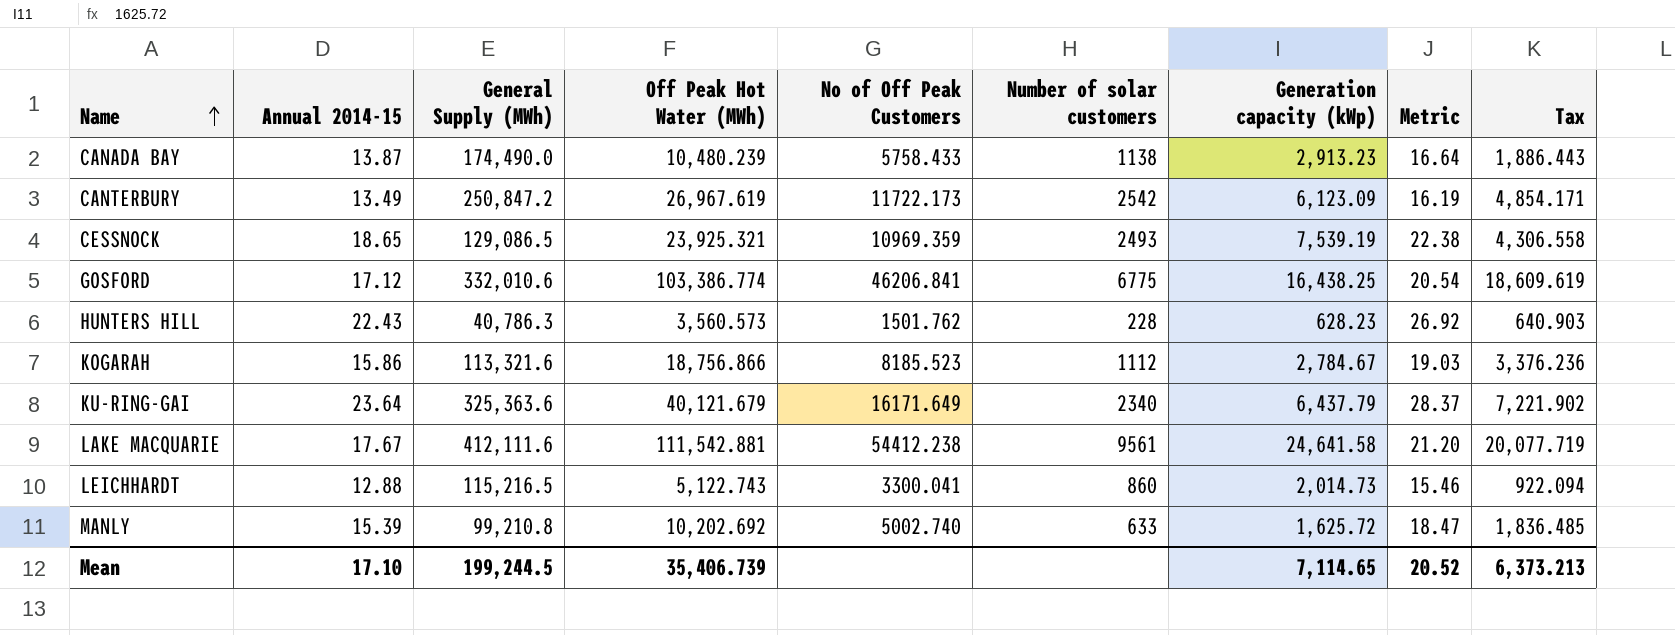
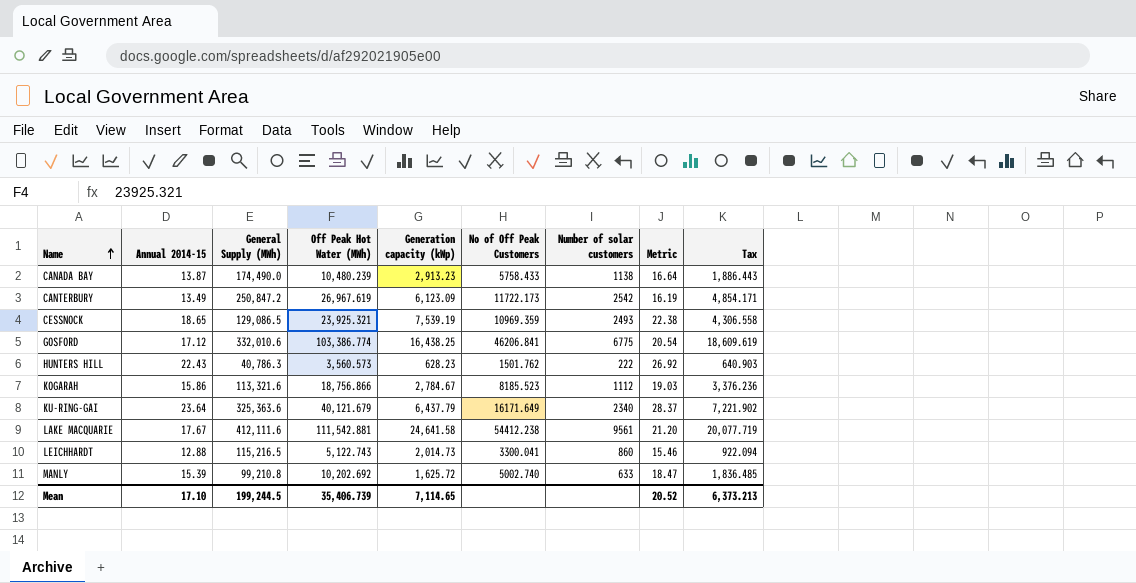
column Generation capacity (kWp) | position: 7 -> 5
HUNTERS HILL | Number of solar customers: 228 -> 222

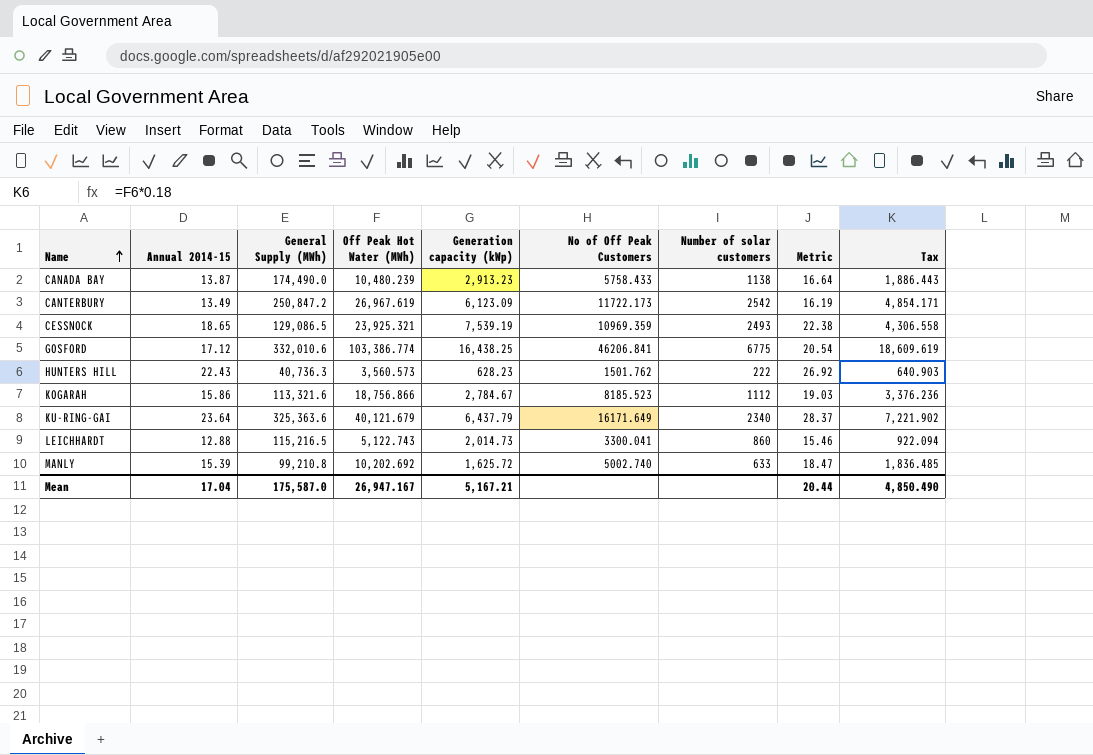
row LAKE MACQUARIE: 17.67 | 412,111.6 | 111,542.881 | 24,641.58 | 54412.238 | 9561 | 21.20 | 20,077.719 -> none
HUNTERS HILL | General Supply (MWh): 40,786.3 -> 40,736.3
Mean | Annual 2014-15: 17.10 -> 17.04
Mean | General Supply (MWh): 199,244.5 -> 175,587.0
Mean | Off Peak Hot Water (MWh): 35,406.739 -> 26,947.167
Mean | Generation capacity (kWp): 7,114.65 -> 5,167.21
Mean | Metric: 20.52 -> 20.44
Mean | Tax: 6,373.213 -> 4,850.490

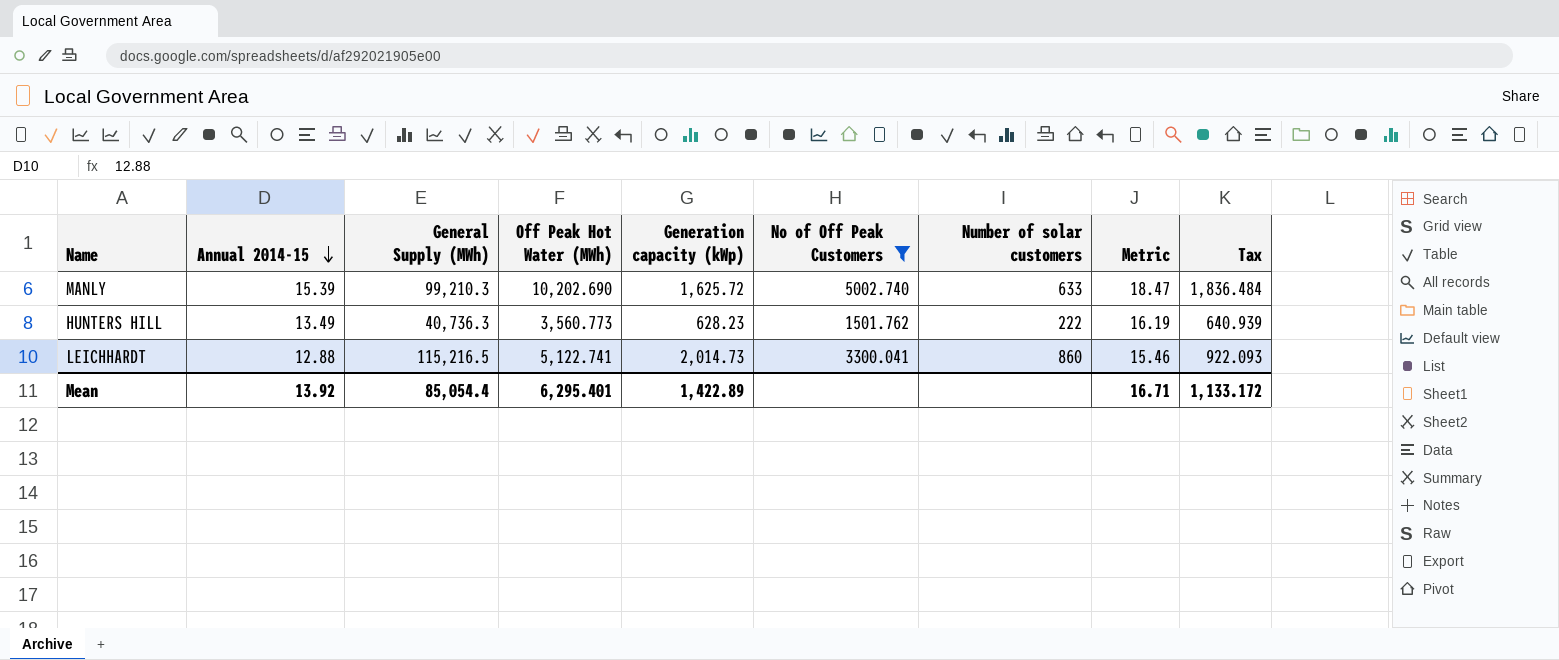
filter: none -> No of Off Peak Customers <= 5002.740
row order: Name ascending -> Annual 2014-15 descending
MANLY | General Supply (MWh): 99,210.8 -> 99,210.3
MANLY | Off Peak Hot Water (MWh): 10,202.692 -> 10,202.690
MANLY | Tax: 1,836.485 -> 1,836.484
HUNTERS HILL | Annual 2014-15: 22.43 -> 13.49
HUNTERS HILL | Off Peak Hot Water (MWh): 3,560.573 -> 3,560.773
HUNTERS HILL | Metric: 26.92 -> 16.19
HUNTERS HILL | Tax: 640.903 -> 640.939
LEICHHARDT | Off Peak Hot Water (MWh): 5,122.743 -> 5,122.741
LEICHHARDT | Tax: 922.094 -> 922.093
Mean | Annual 2014-15: 17.04 -> 13.92
Mean | General Supply (MWh): 175,587.0 -> 85,054.4
Mean | Off Peak Hot Water (MWh): 26,947.167 -> 6,295.401
Mean | Generation capacity (kWp): 5,167.21 -> 1,422.89
Mean | Metric: 20.44 -> 16.71
Mean | Tax: 4,850.490 -> 1,133.172

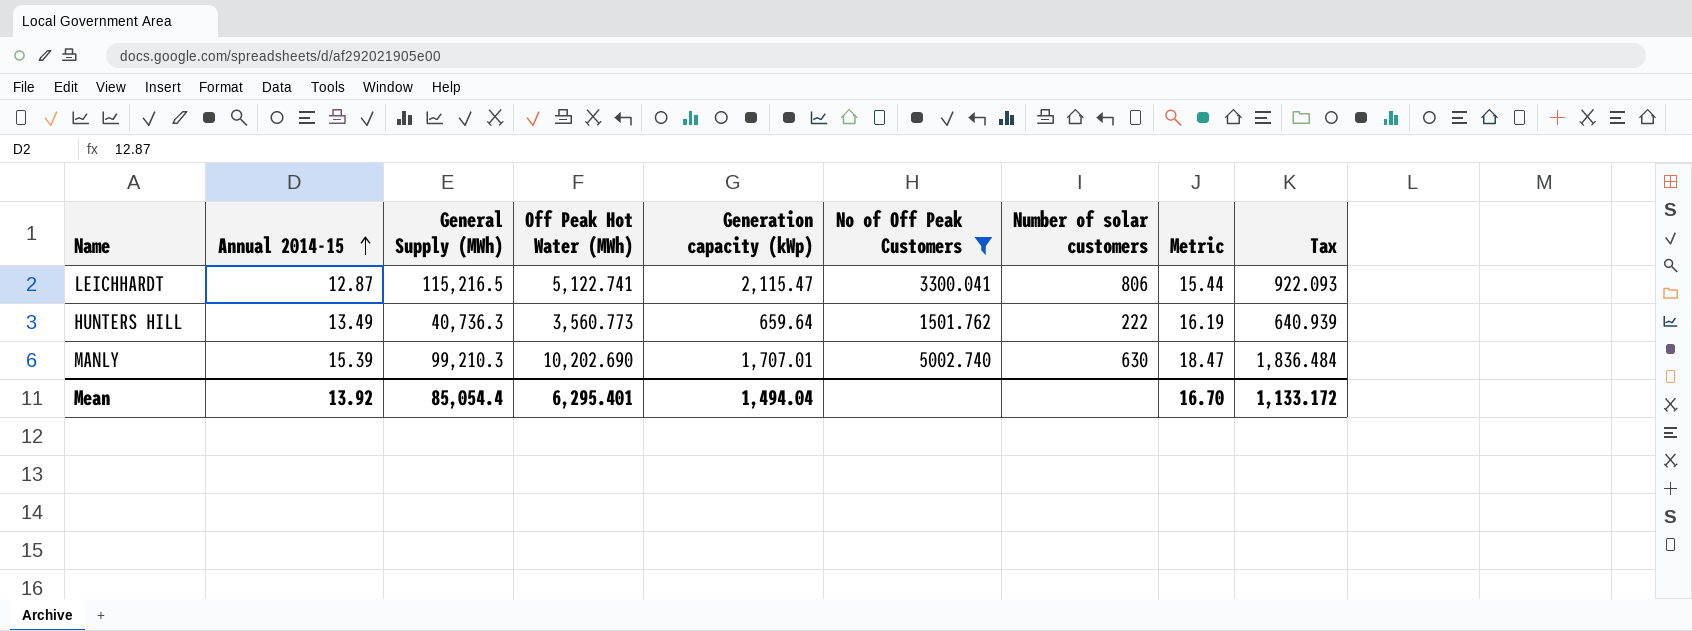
row order: Annual 2014-15 descending -> Annual 2014-15 ascending
LEICHHARDT | Annual 2014-15: 12.88 -> 12.87
LEICHHARDT | Generation capacity (kWp): 2,014.73 -> 2,115.47
LEICHHARDT | Number of solar customers: 860 -> 806
LEICHHARDT | Metric: 15.46 -> 15.44
HUNTERS HILL | Generation capacity (kWp): 628.23 -> 659.64
MANLY | Generation capacity (kWp): 1,625.72 -> 1,707.01
MANLY | Number of solar customers: 633 -> 630
Mean | Generation capacity (kWp): 1,422.89 -> 1,494.04
Mean | Metric: 16.71 -> 16.70

